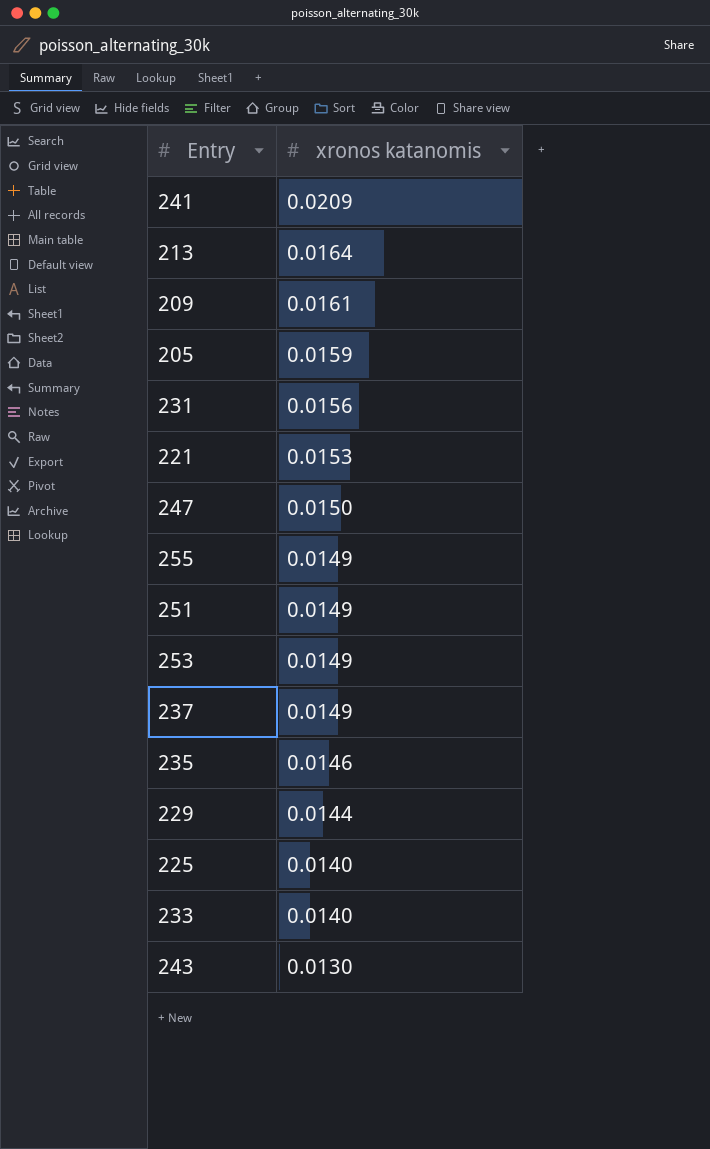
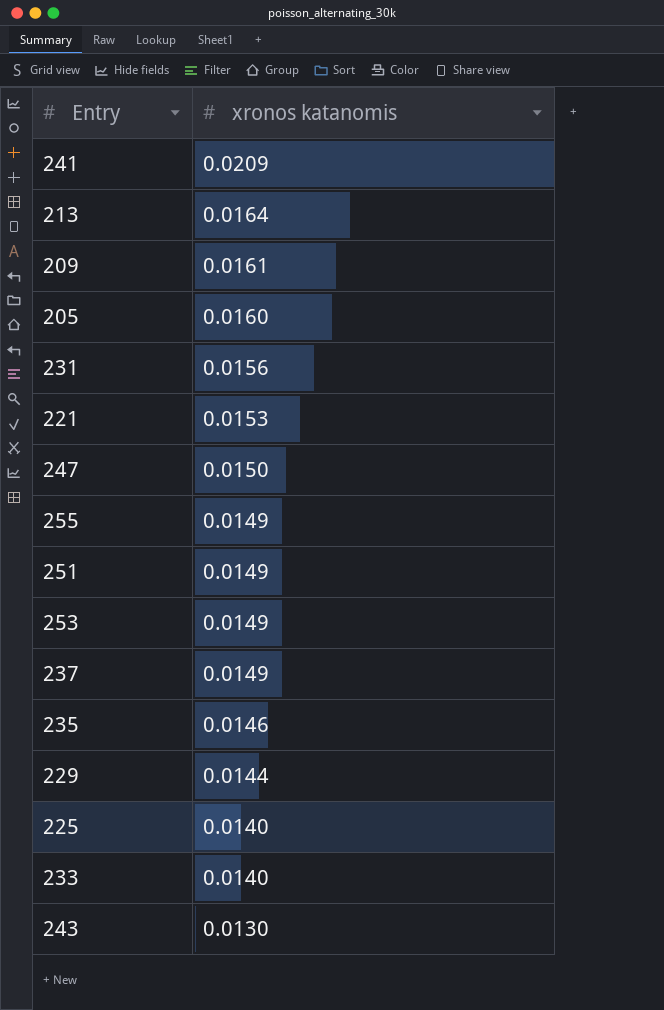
205 | xronos katanomis: 0.0159 -> 0.0160

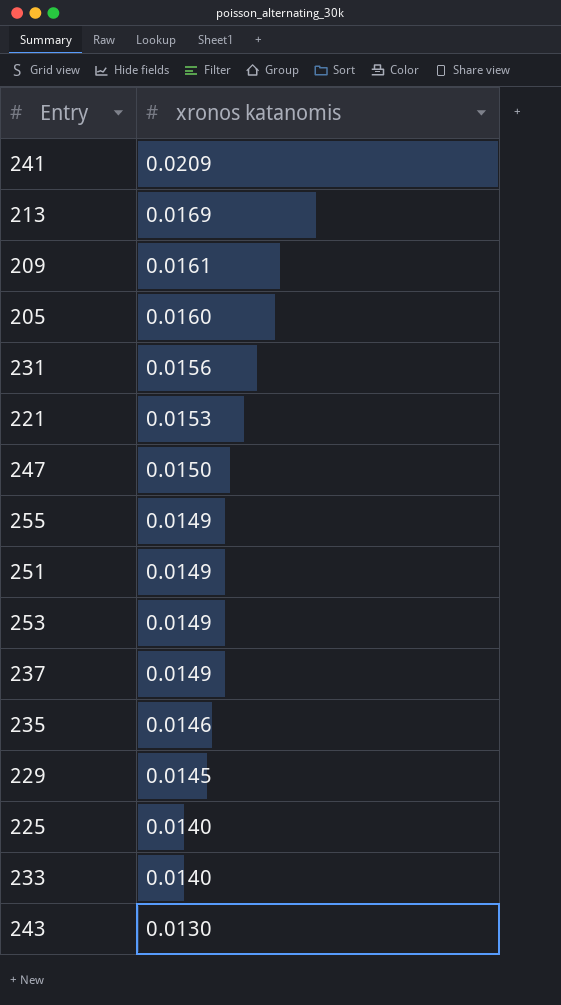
213 | xronos katanomis: 0.0164 -> 0.0169
229 | xronos katanomis: 0.0144 -> 0.0145

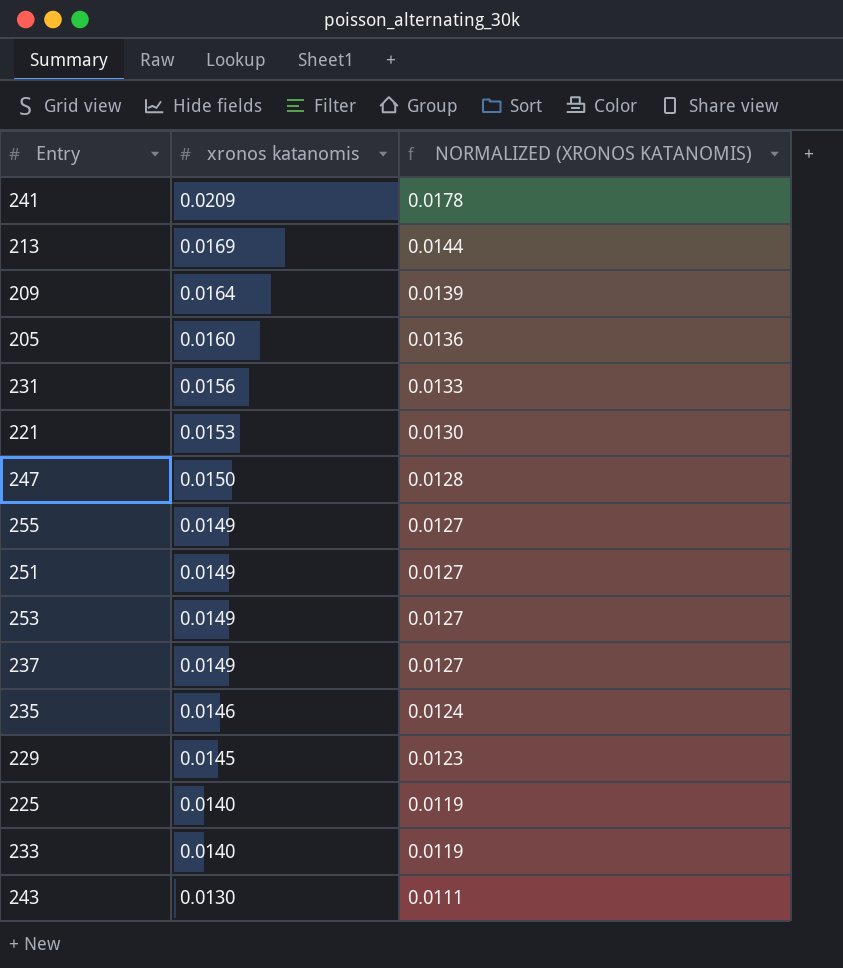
column NORMALIZED (XRONOS KATANOMIS) | formula: none -> [xronos katanomis] * 0.85
209 | xronos katanomis: 0.0161 -> 0.0164

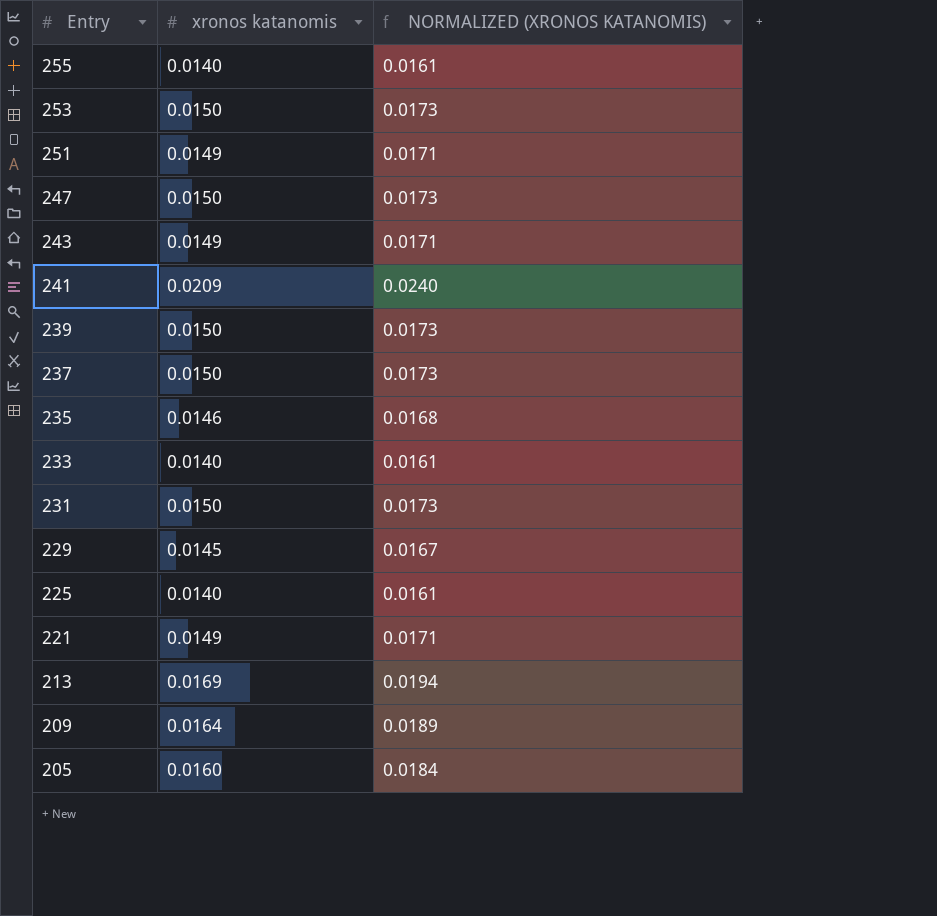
row order: xronos katanomis descending -> Entry descending
column NORMALIZED (XRONOS KATANOMIS) | formula: [xronos katanomis] * 0.85 -> [xronos katanomis] * 1.15
255 | xronos katanomis: 0.0149 -> 0.0140
253 | xronos katanomis: 0.0149 -> 0.0150
243 | xronos katanomis: 0.0130 -> 0.0149
row 239: none -> 0.0150 | 0.0173
237 | xronos katanomis: 0.0149 -> 0.0150
231 | xronos katanomis: 0.0156 -> 0.0150
221 | xronos katanomis: 0.0153 -> 0.0149

